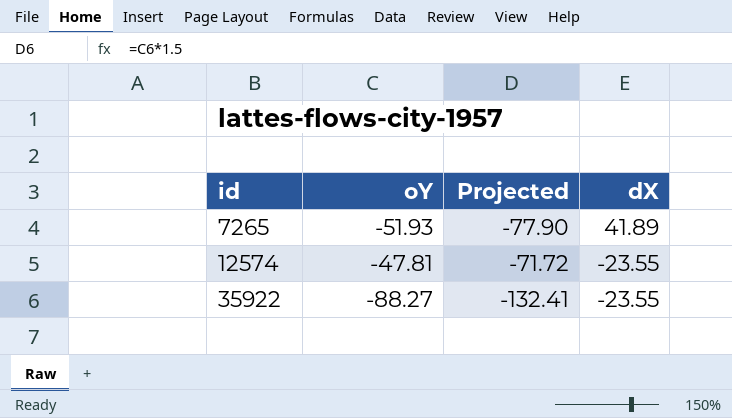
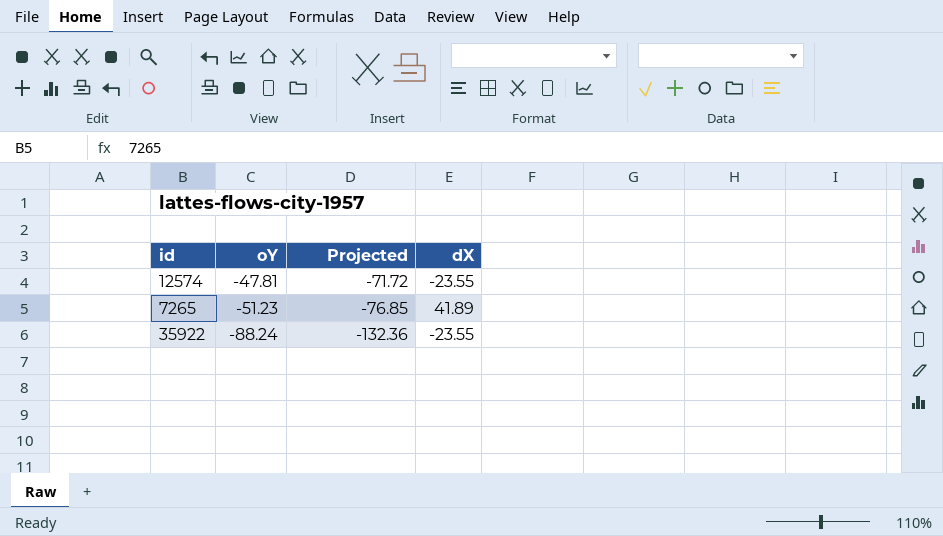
row order: id ascending -> oY descending
7265 | oY: -51.93 -> -51.23
7265 | Projected: -77.90 -> -76.85
35922 | oY: -88.27 -> -88.24
35922 | Projected: -132.41 -> -132.36

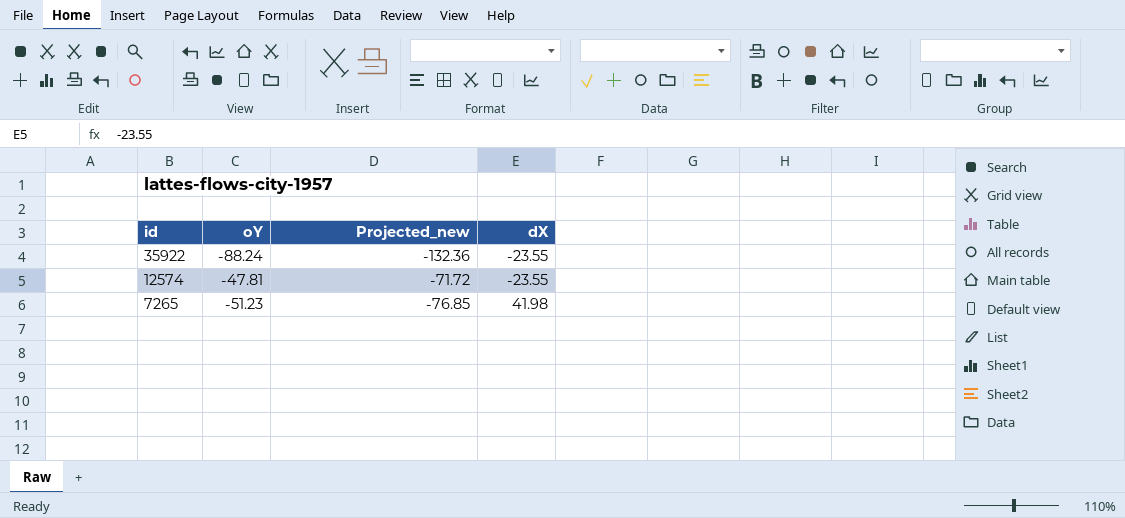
row order: oY descending -> id descending
column name: Projected -> Projected_new
7265 | dX: 41.89 -> 41.98

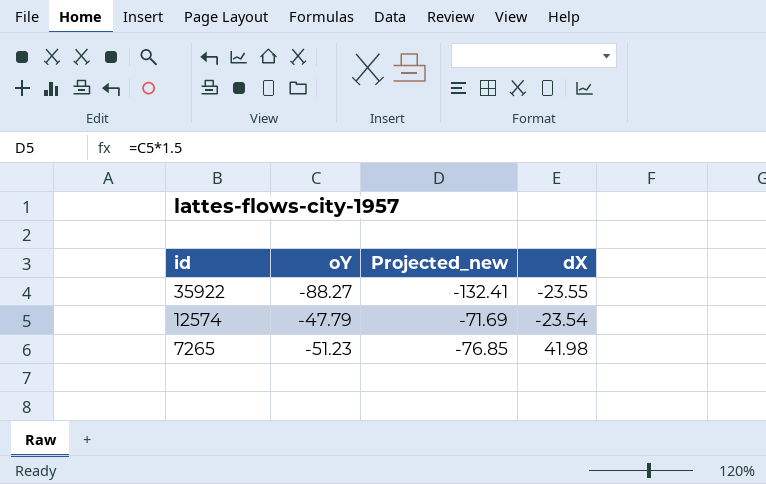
35922 | oY: -88.24 -> -88.27
35922 | Projected_new: -132.36 -> -132.41
12574 | oY: -47.81 -> -47.79
12574 | Projected_new: -71.72 -> -71.69
12574 | dX: -23.55 -> -23.54

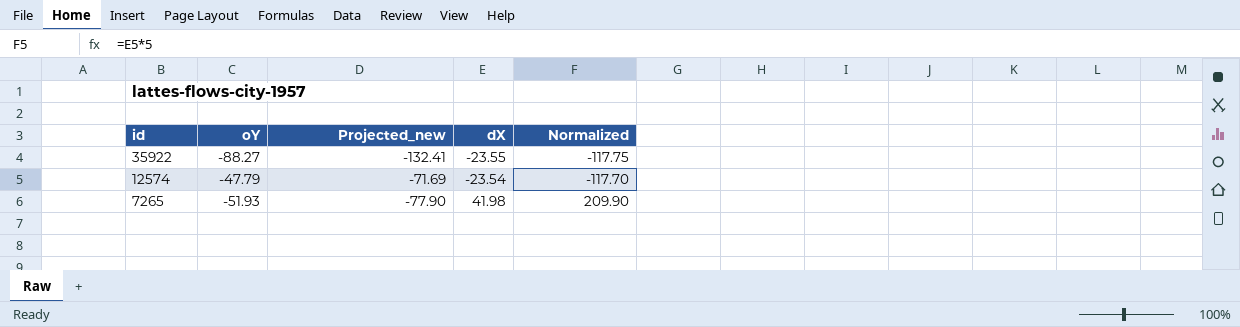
column Normalized | formula: none -> [dX] * 5
7265 | oY: -51.23 -> -51.93
7265 | Projected_new: -76.85 -> -77.90

